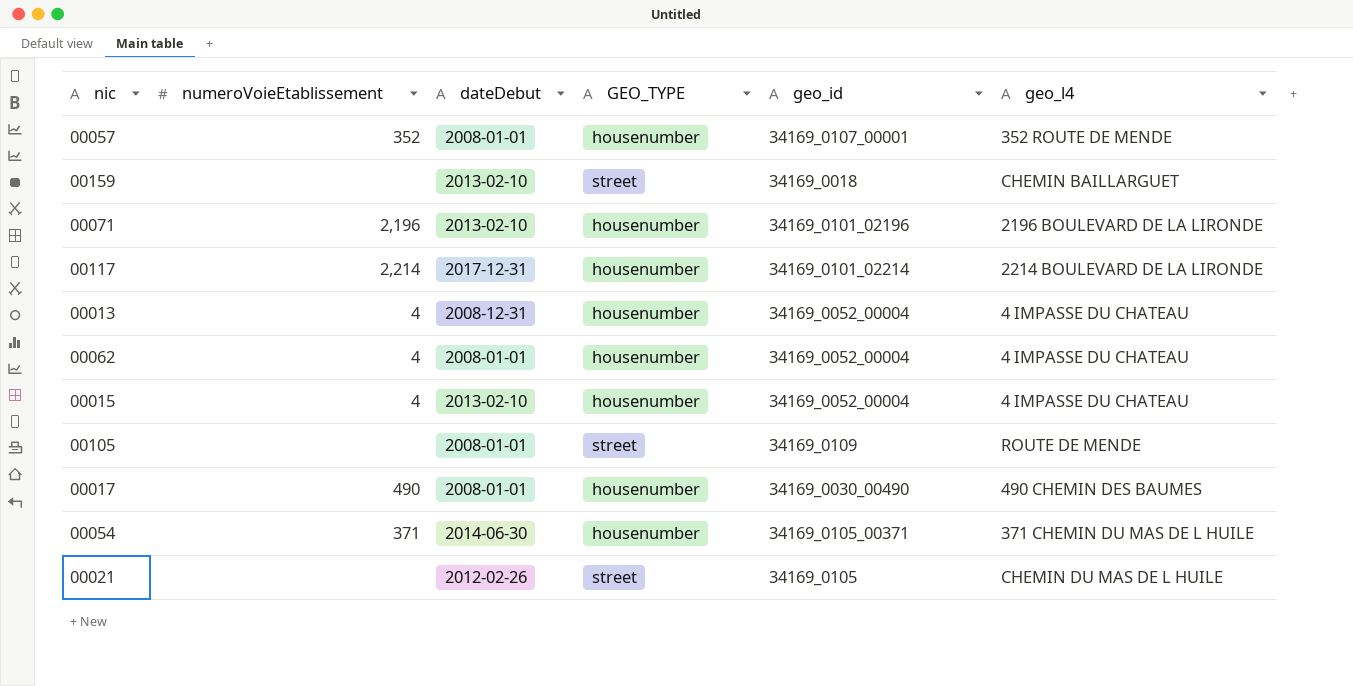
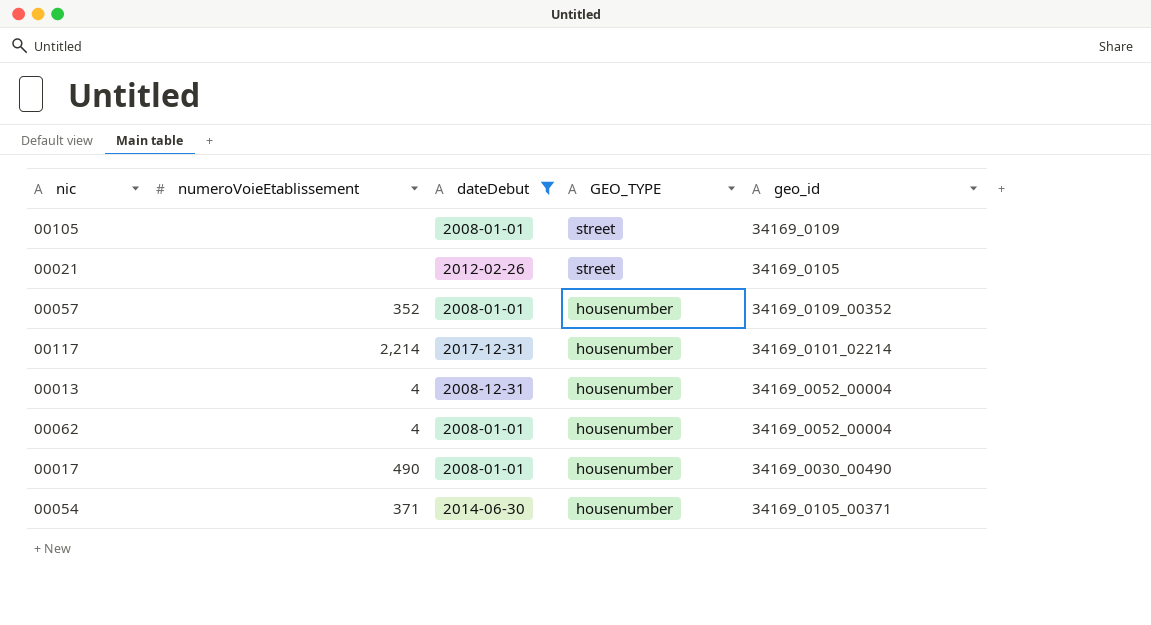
filter: none -> dateDebut != 2013-02-10
row order: none -> GEO_TYPE descending
column geo_l4 | position: 6 -> none
00057 | geo_id: 34169_0107_00001 -> 34169_0109_00352

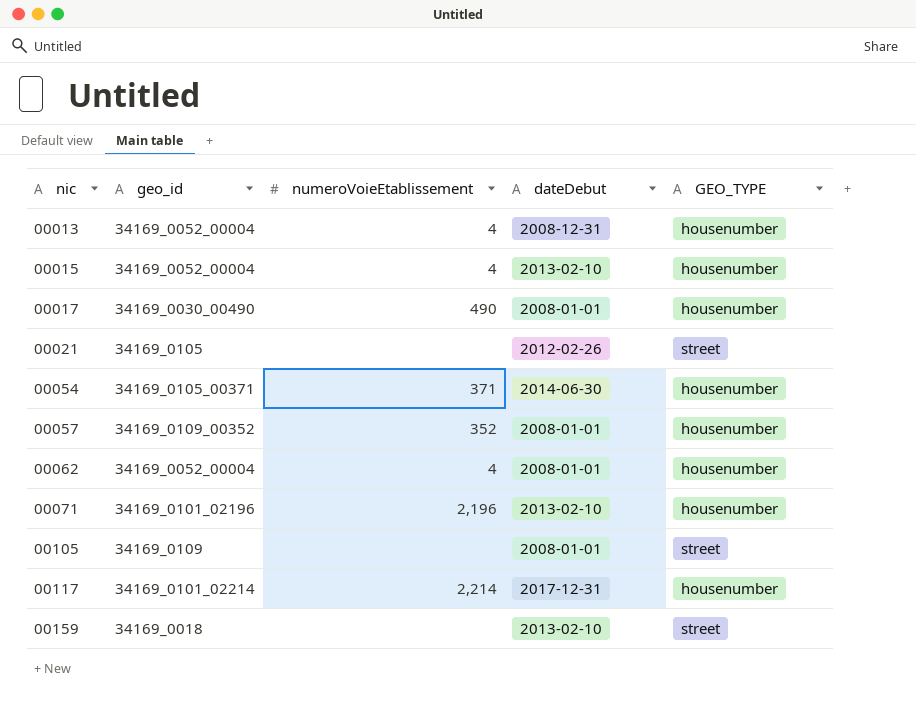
filter: dateDebut != 2013-02-10 -> none
row order: GEO_TYPE descending -> nic ascending
column geo_id | position: 5 -> 2

